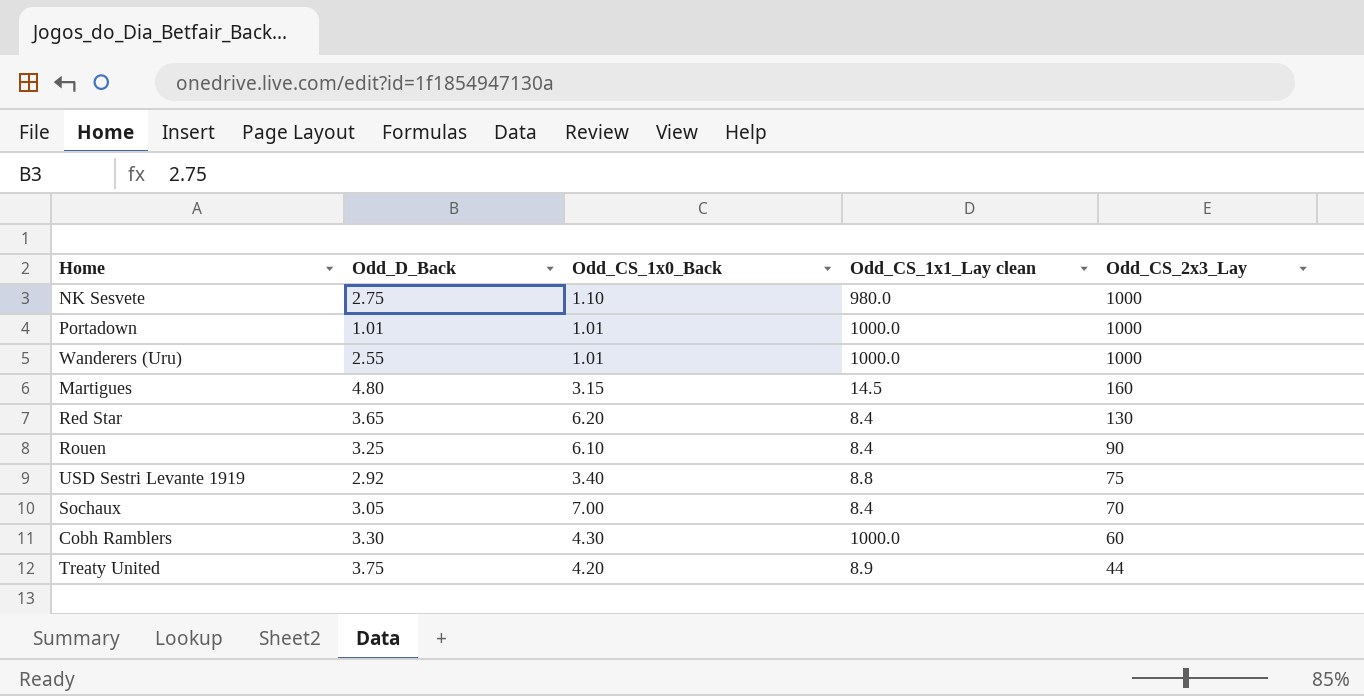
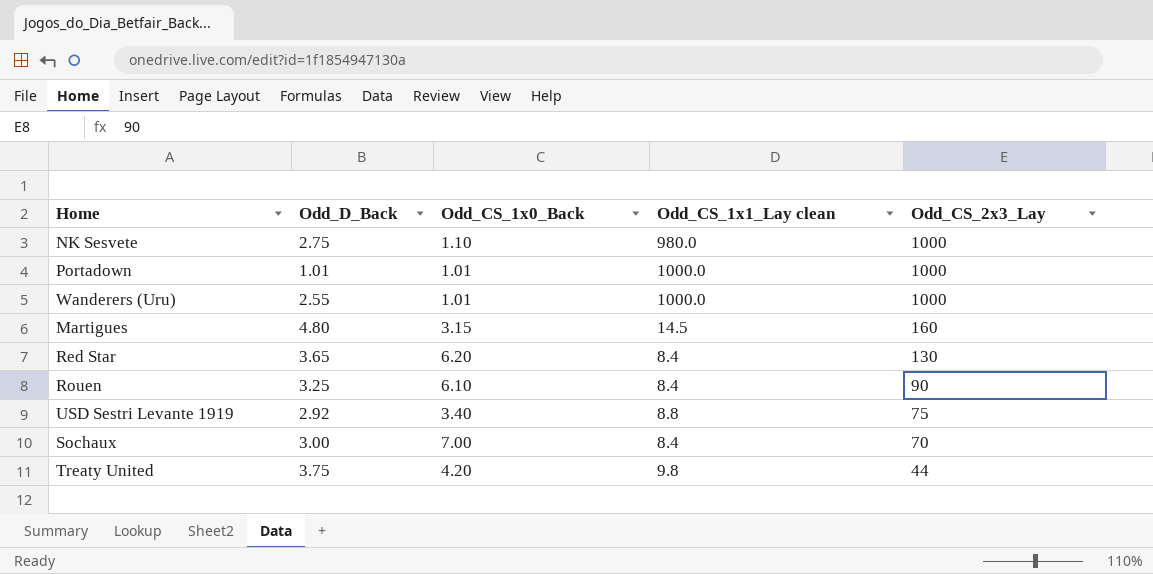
row Cobh Ramblers: 3.30 | 4.30 | 1000.0 | 60 -> none
Sochaux | Odd_D_Back: 3.05 -> 3.00
Treaty United | Odd_CS_1x1_Lay clean: 8.9 -> 9.8

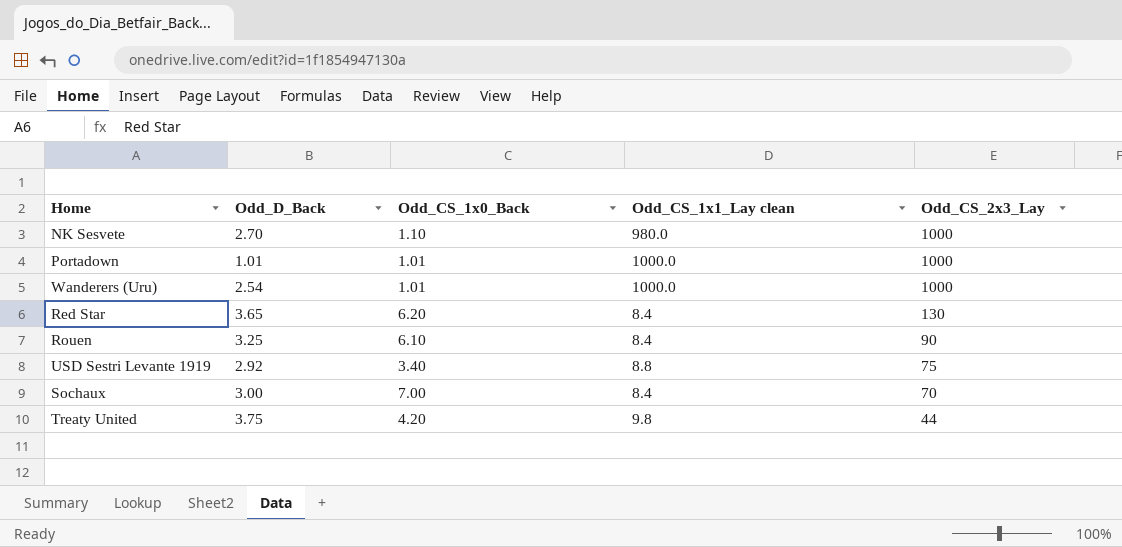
row Martigues: 4.80 | 3.15 | 14.5 | 160 -> none
NK Sesvete | Odd_D_Back: 2.75 -> 2.70
Wanderers (Uru) | Odd_D_Back: 2.55 -> 2.54

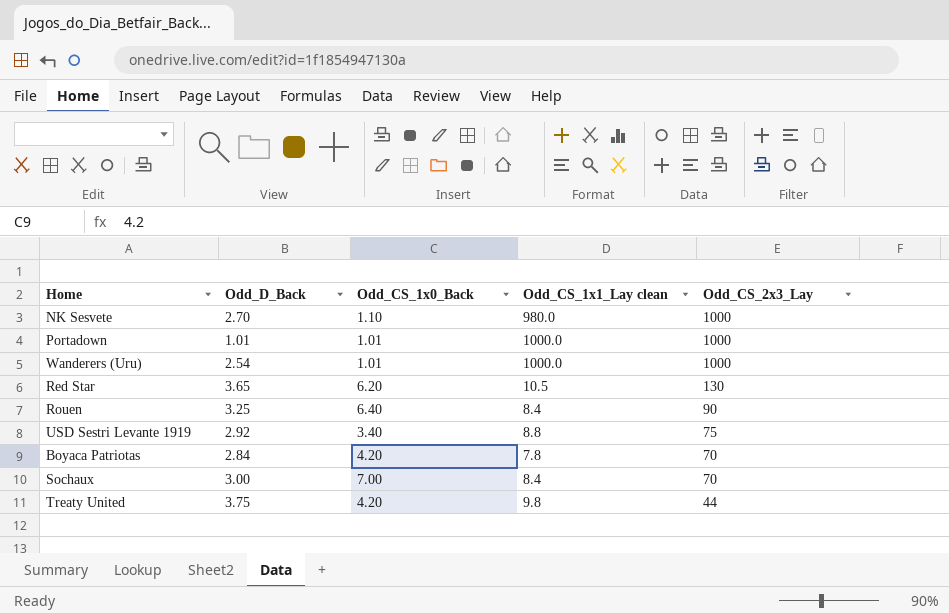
Red Star | Odd_CS_1x1_Lay clean: 8.4 -> 10.5
Rouen | Odd_CS_1x0_Back: 6.10 -> 6.40
row Boyaca Patriotas: none -> 2.84 | 4.20 | 7.8 | 70

